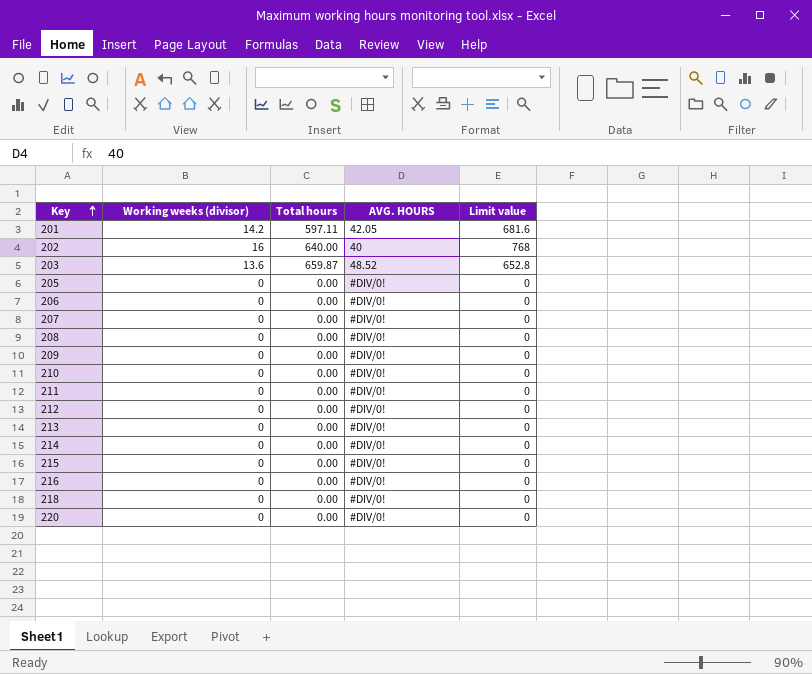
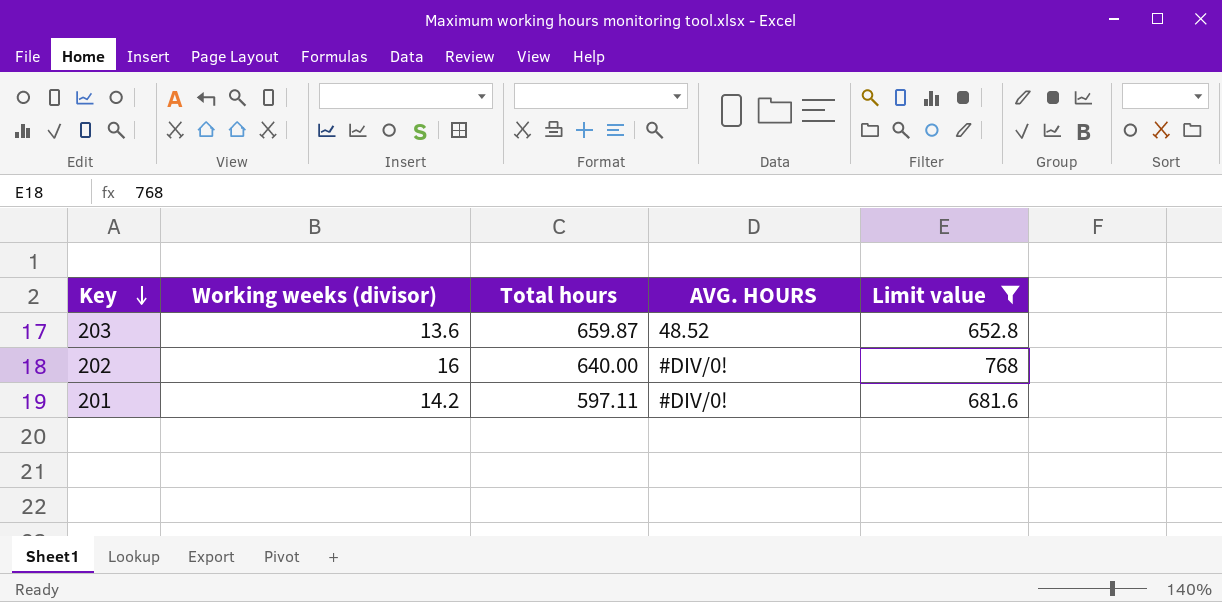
filter: none -> Limit value != 0
row order: Key ascending -> Key descending
202 | AVG. HOURS: 40 -> #DIV/0!
201 | AVG. HOURS: 42.05 -> #DIV/0!

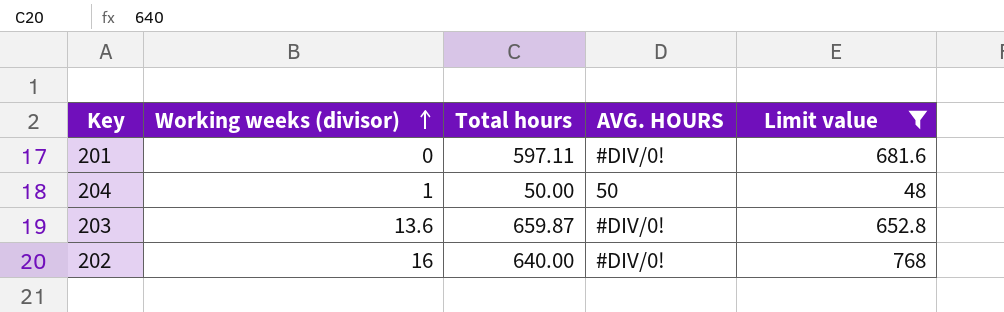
row order: Key descending -> Working weeks (divisor) ascending
201 | Working weeks (divisor): 14.2 -> 0
row 204: none -> 1 | 50.00 | 50 | 48
203 | AVG. HOURS: 48.52 -> #DIV/0!

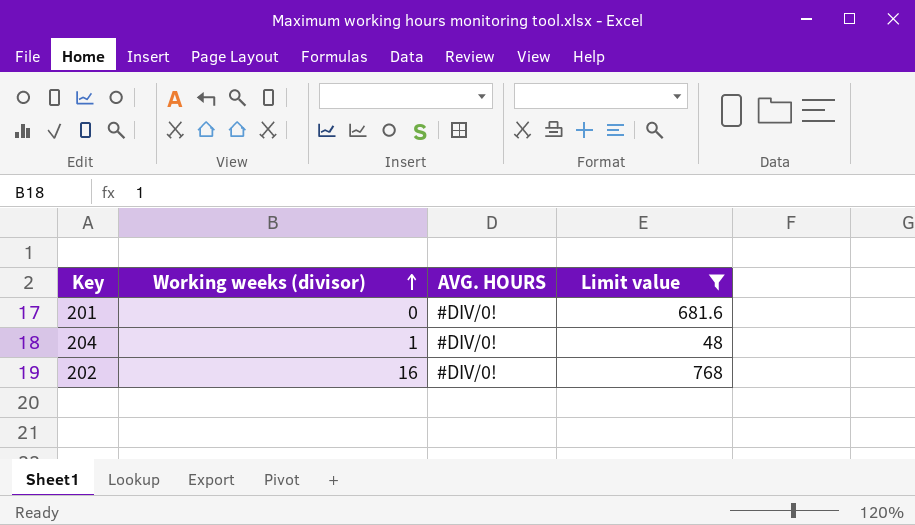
column Total hours | position: 3 -> none
row 203: 13.6 | 659.87 | #DIV/0! | 652.8 -> none
204 | AVG. HOURS: 50 -> #DIV/0!

